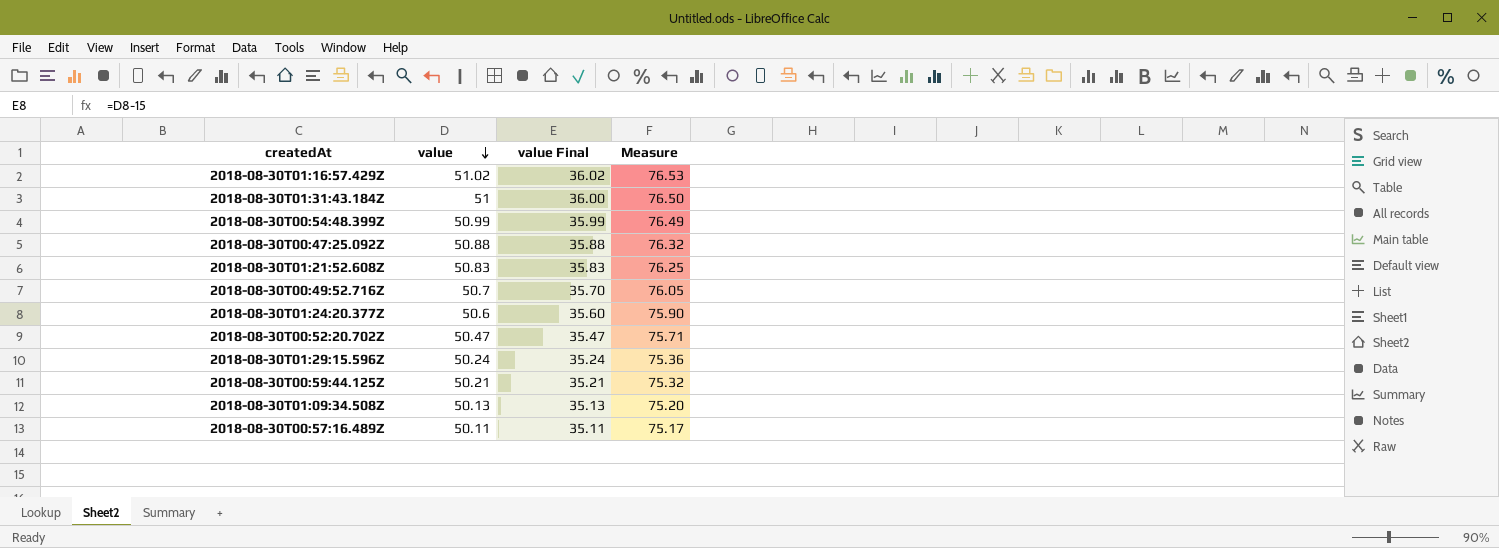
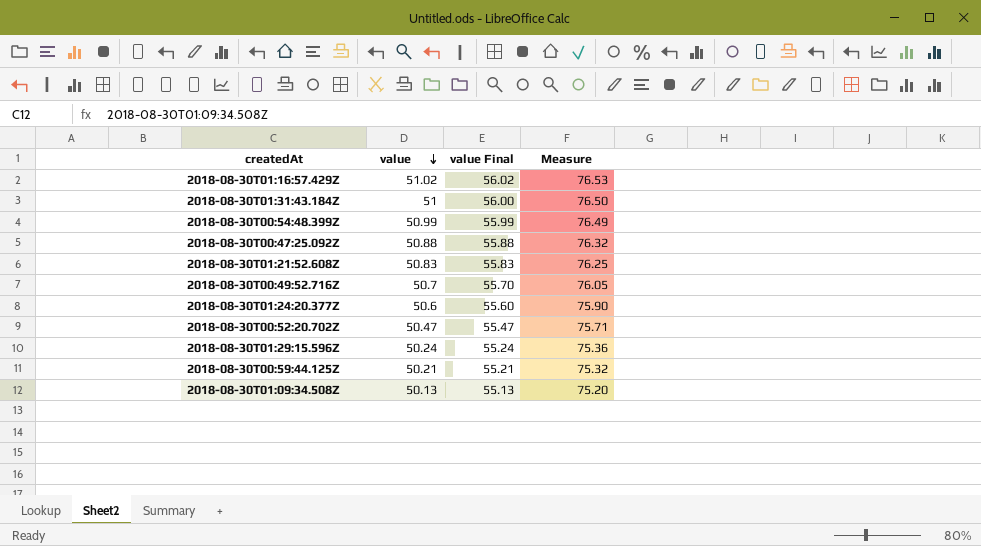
column value Final | formula: [value] - 15 -> [value] + 5
row 2018-08-30T00:57:16.489Z: 50.11 | 35.11 | 75.17 -> none

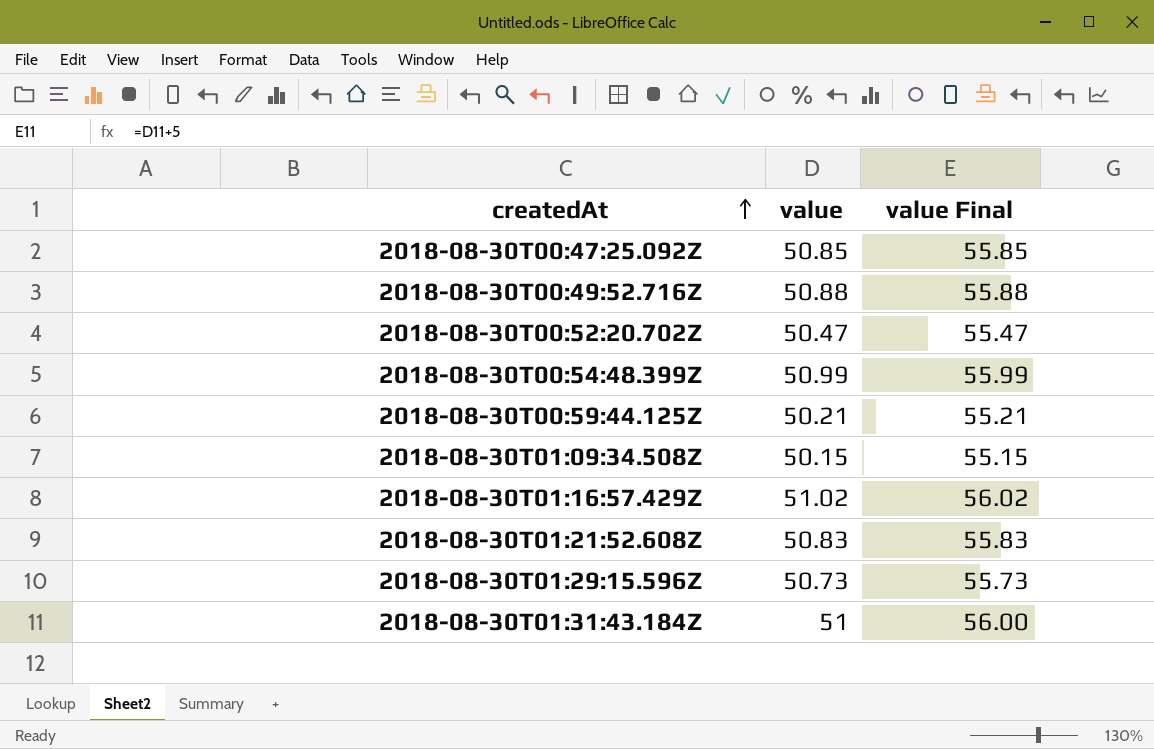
row order: value descending -> createdAt ascending
column Measure | formula: [value] * 1.5 -> none
row 2018-08-30T01:24:20.377Z: 50.6 | 55.60 | 75.90 -> none
2018-08-30T00:47:25.092Z | value: 50.88 -> 50.85
2018-08-30T00:47:25.092Z | value Final: 55.88 -> 55.85
2018-08-30T00:49:52.716Z | value: 50.7 -> 50.88
2018-08-30T00:49:52.716Z | value Final: 55.70 -> 55.88
2018-08-30T01:09:34.508Z | value: 50.13 -> 50.15
2018-08-30T01:09:34.508Z | value Final: 55.13 -> 55.15
2018-08-30T01:29:15.596Z | value: 50.24 -> 50.73
2018-08-30T01:29:15.596Z | value Final: 55.24 -> 55.73

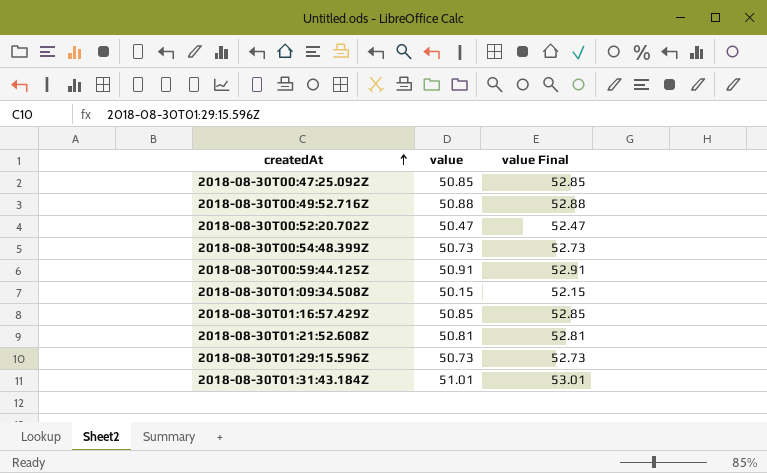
column value Final | formula: [value] + 5 -> [value] + 2
2018-08-30T00:54:48.399Z | value: 50.99 -> 50.73
2018-08-30T00:59:44.125Z | value: 50.21 -> 50.91
2018-08-30T01:16:57.429Z | value: 51.02 -> 50.85
2018-08-30T01:21:52.608Z | value: 50.83 -> 50.81
2018-08-30T01:31:43.184Z | value: 51 -> 51.01

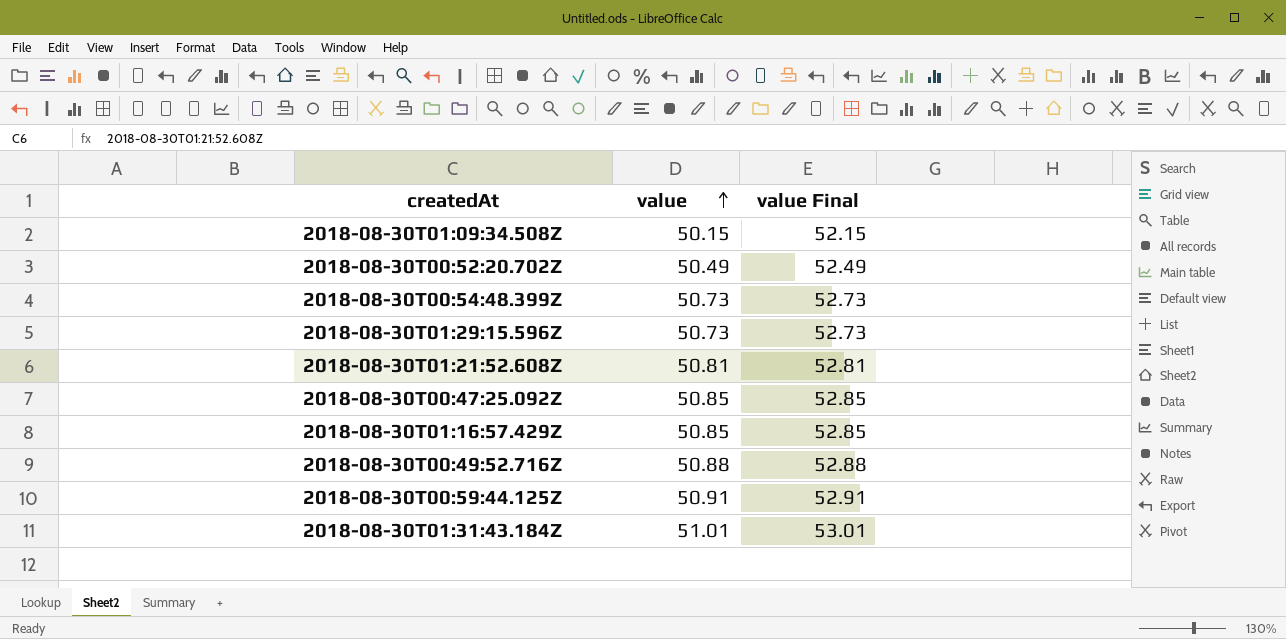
row order: createdAt ascending -> value ascending
2018-08-30T00:52:20.702Z | value: 50.47 -> 50.49
2018-08-30T00:52:20.702Z | value Final: 52.47 -> 52.49

